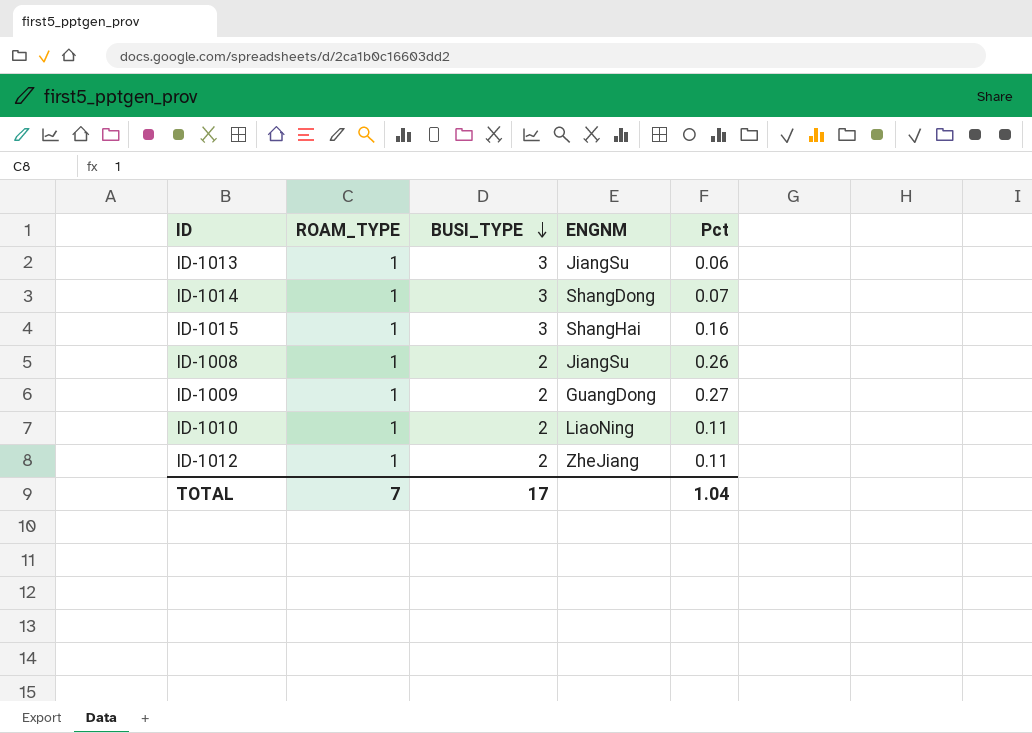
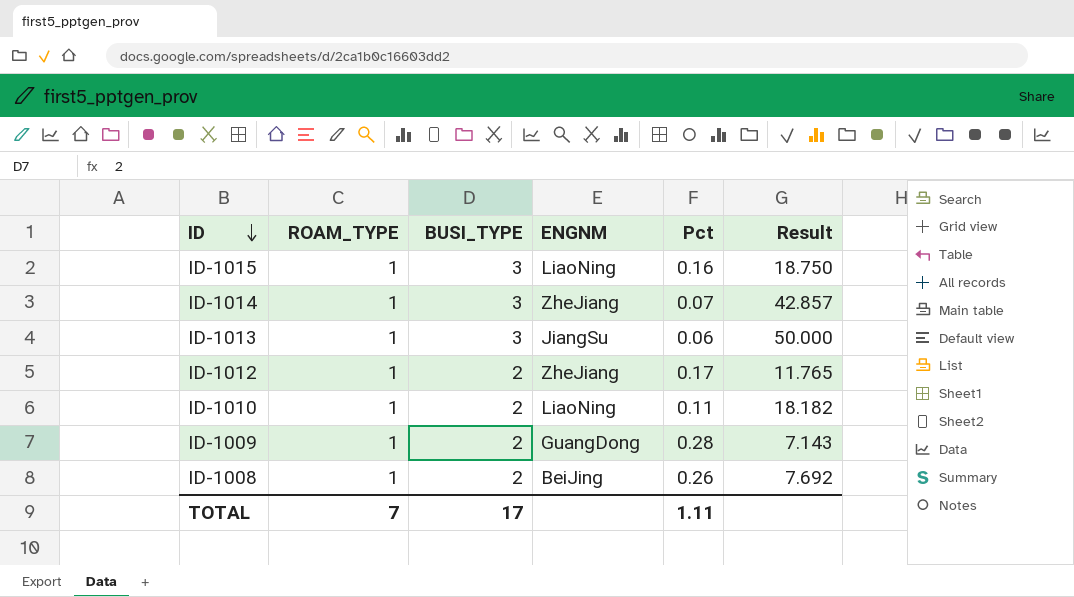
row order: BUSI_TYPE descending -> ID descending
column Result | formula: none -> [BUSI_TYPE] / [Pct]
ID-1015 | ENGNM: ShangHai -> LiaoNing
ID-1014 | ENGNM: ShangDong -> ZheJiang
ID-1012 | Pct: 0.11 -> 0.17
ID-1009 | Pct: 0.27 -> 0.28
ID-1008 | ENGNM: JiangSu -> BeiJing
TOTAL | Pct: 1.04 -> 1.11

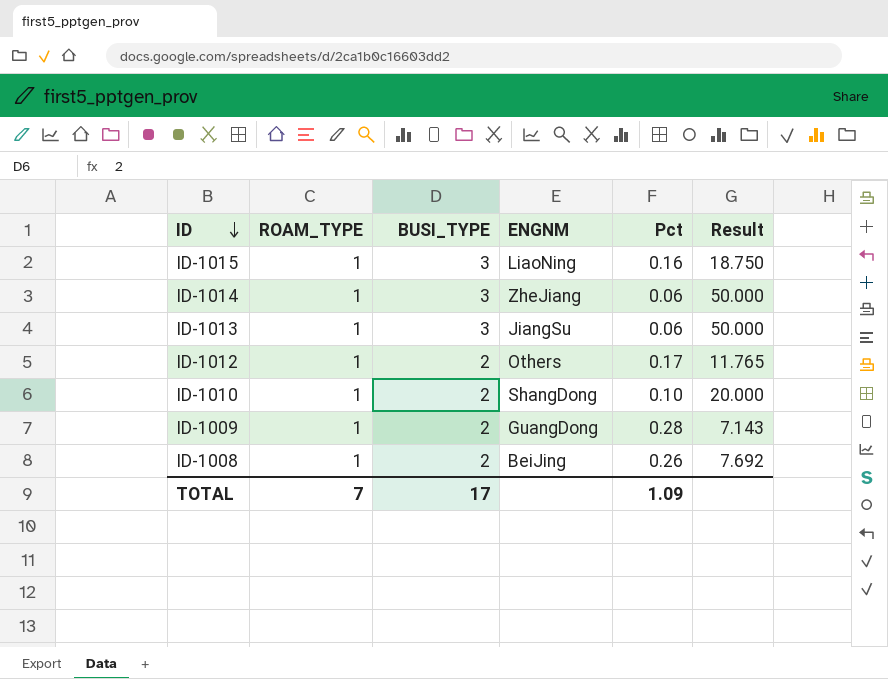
ID-1014 | Pct: 0.07 -> 0.06
ID-1014 | Result: 42.857 -> 50.000
ID-1012 | ENGNM: ZheJiang -> Others
ID-1010 | ENGNM: LiaoNing -> ShangDong
ID-1010 | Pct: 0.11 -> 0.10
ID-1010 | Result: 18.182 -> 20.000
TOTAL | Pct: 1.11 -> 1.09

